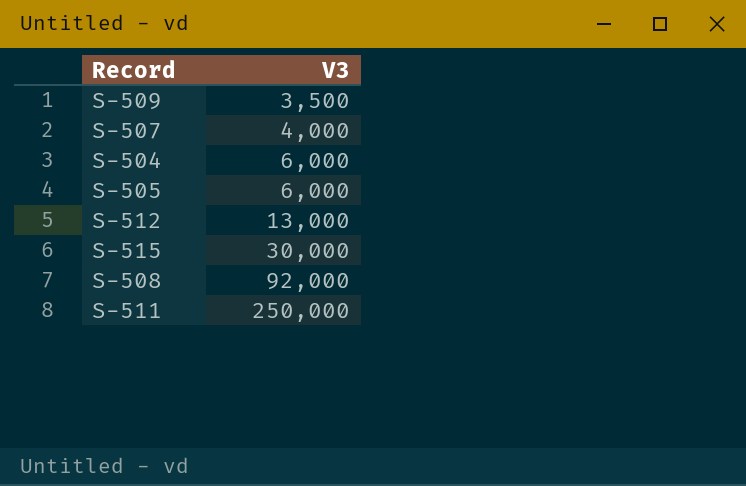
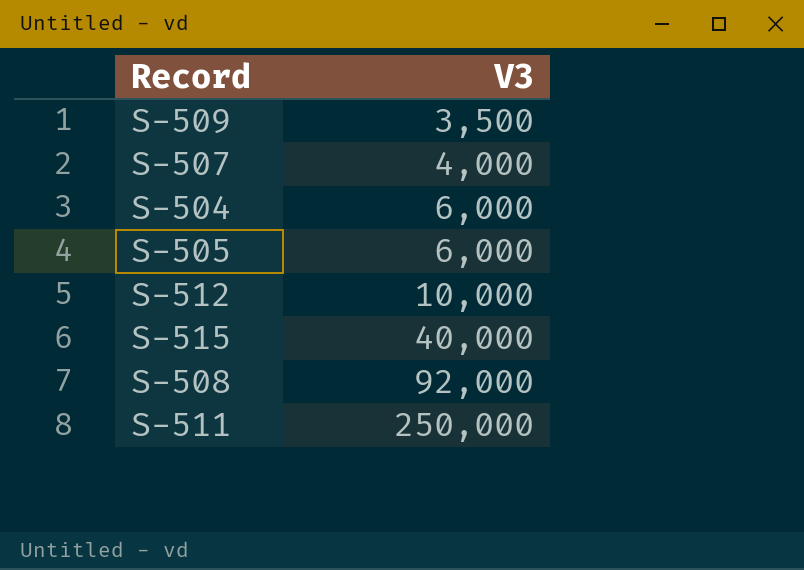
S-512 | V3: 13,000 -> 10,000
S-515 | V3: 30,000 -> 40,000

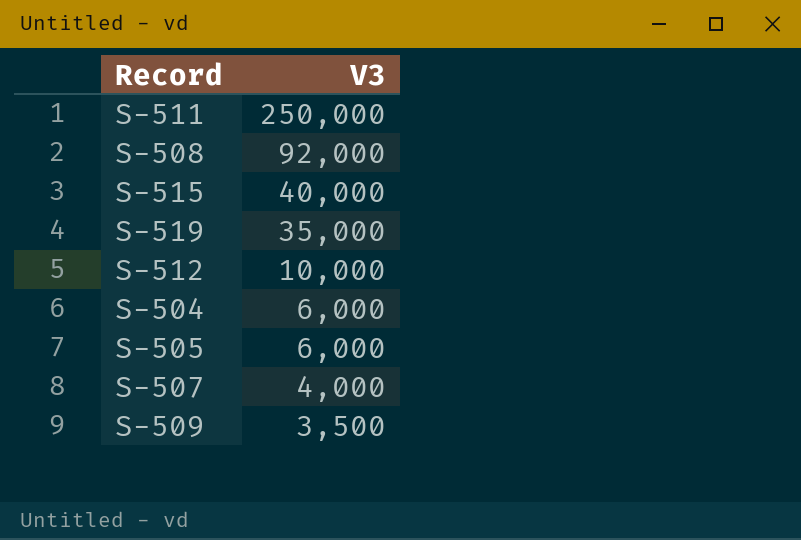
row order: V3 ascending -> V3 descending
row S-519: none -> 35,000

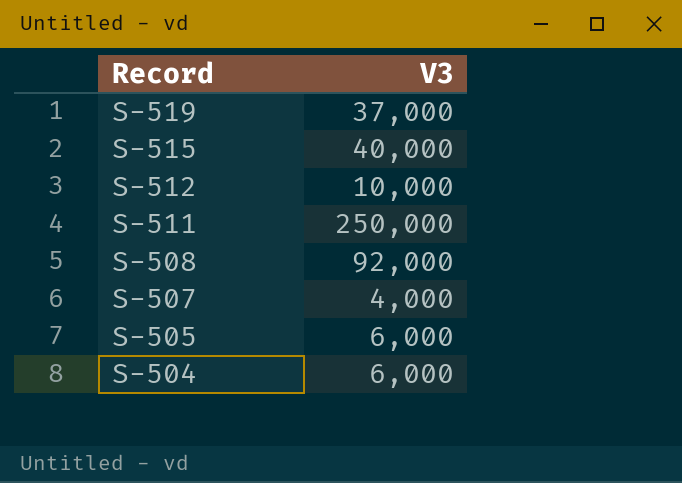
row order: V3 descending -> Record descending
row S-509: 3,500 -> none
S-519 | V3: 35,000 -> 37,000

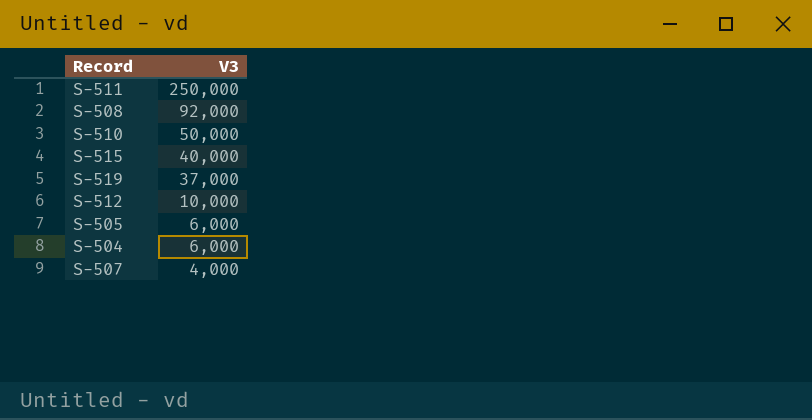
row order: Record descending -> V3 descending
row S-510: none -> 50,000

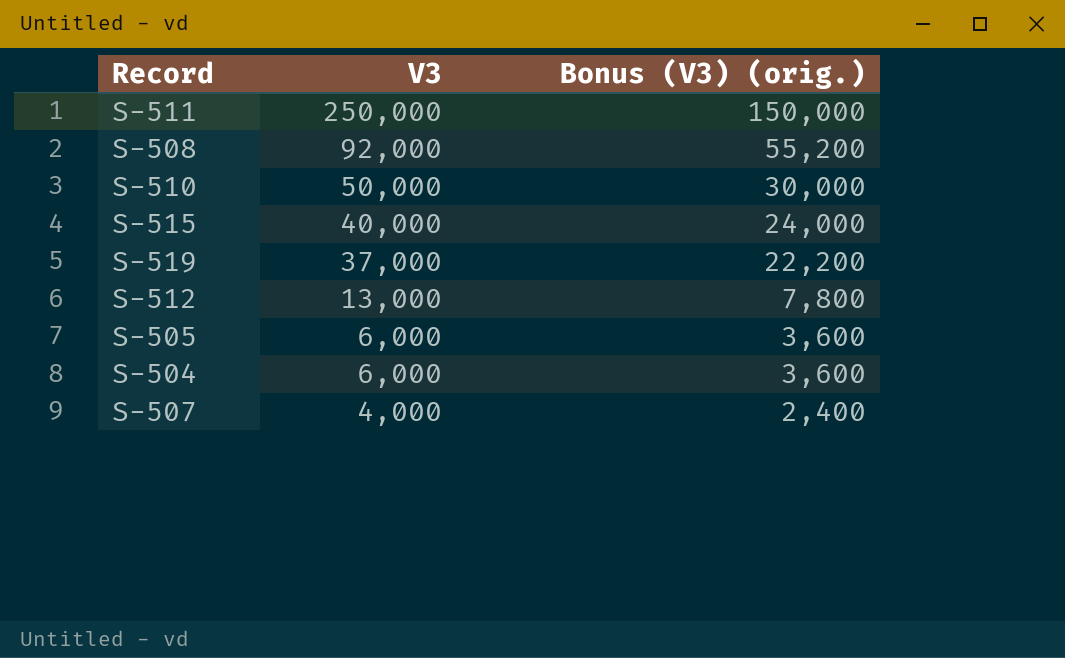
column Bonus (V3) (orig.) | formula: none -> [V3] * 0.6
S-512 | V3: 10,000 -> 13,000

